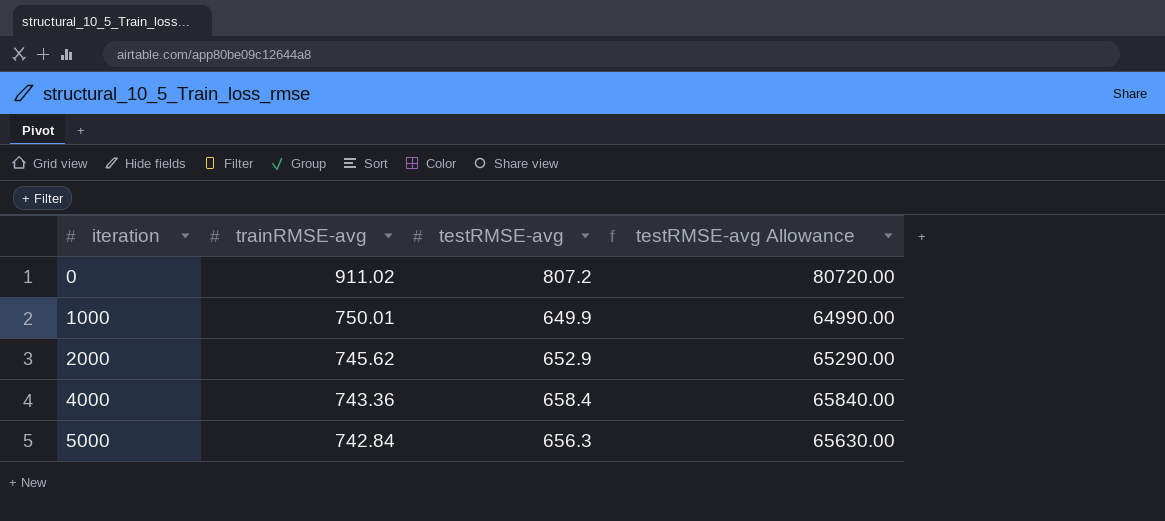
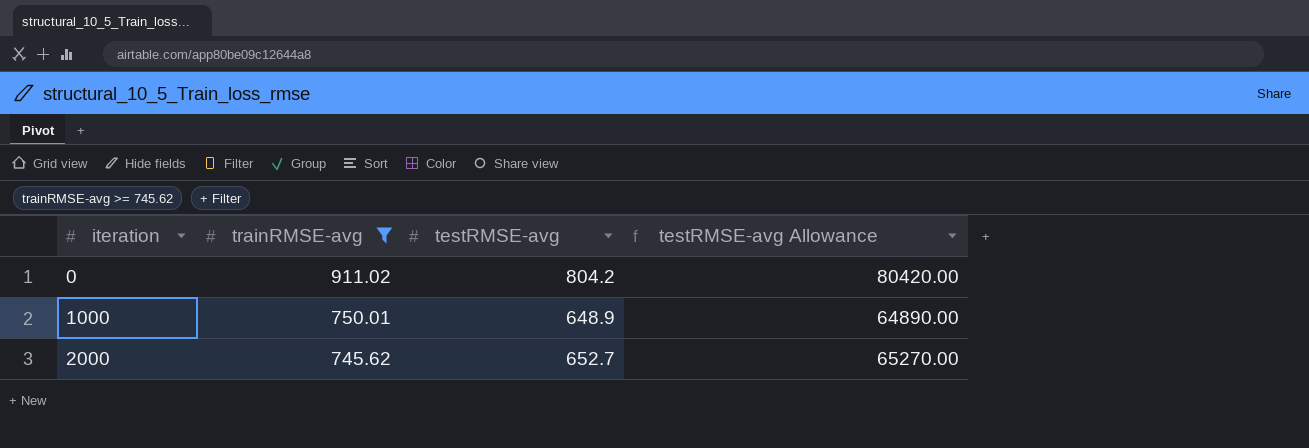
filter: none -> trainRMSE-avg >= 745.62
0 | testRMSE-avg: 807.2 -> 804.2
0 | testRMSE-avg Allowance: 80720.00 -> 80420.00
1000 | testRMSE-avg: 649.9 -> 648.9
1000 | testRMSE-avg Allowance: 64990.00 -> 64890.00
2000 | testRMSE-avg: 652.9 -> 652.7
2000 | testRMSE-avg Allowance: 65290.00 -> 65270.00

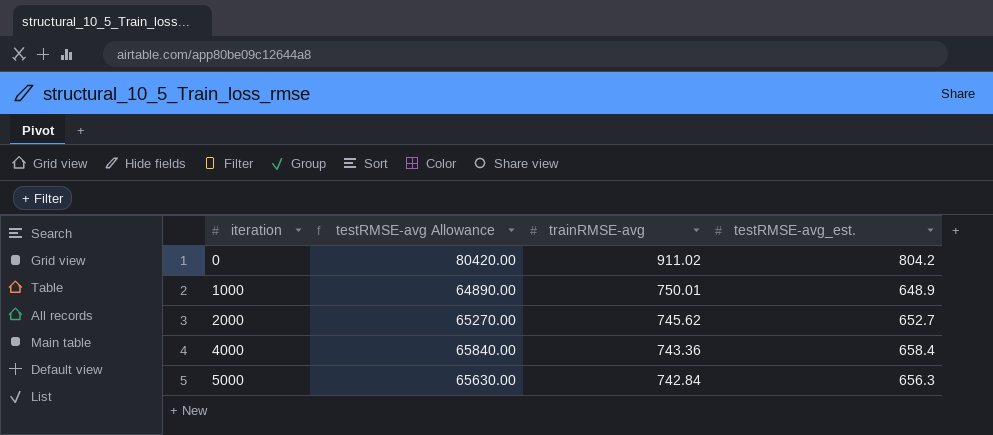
filter: trainRMSE-avg >= 745.62 -> none
column testRMSE-avg Allowance | position: 4 -> 2
column name: testRMSE-avg -> testRMSE-avg_est.

